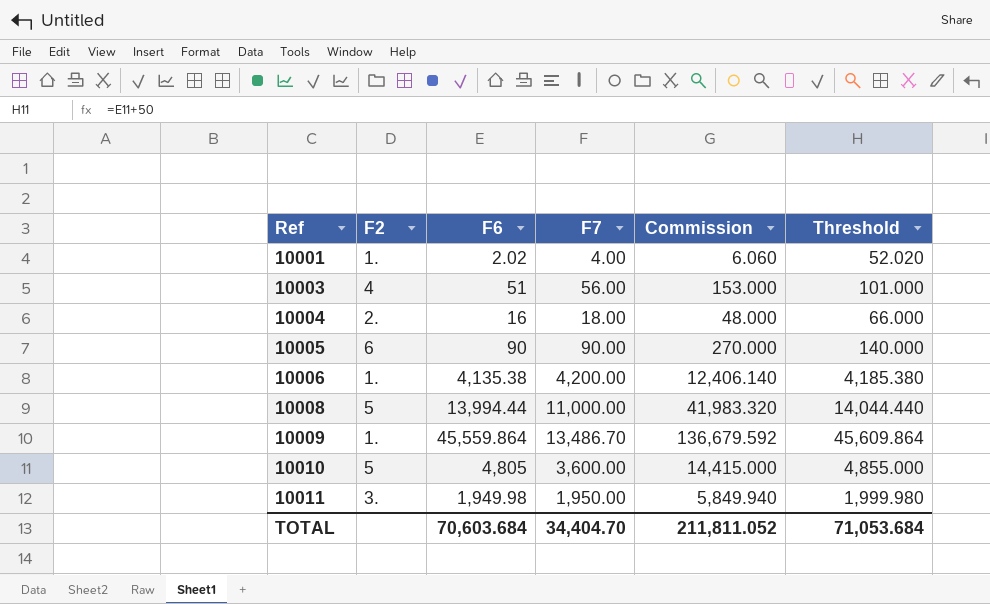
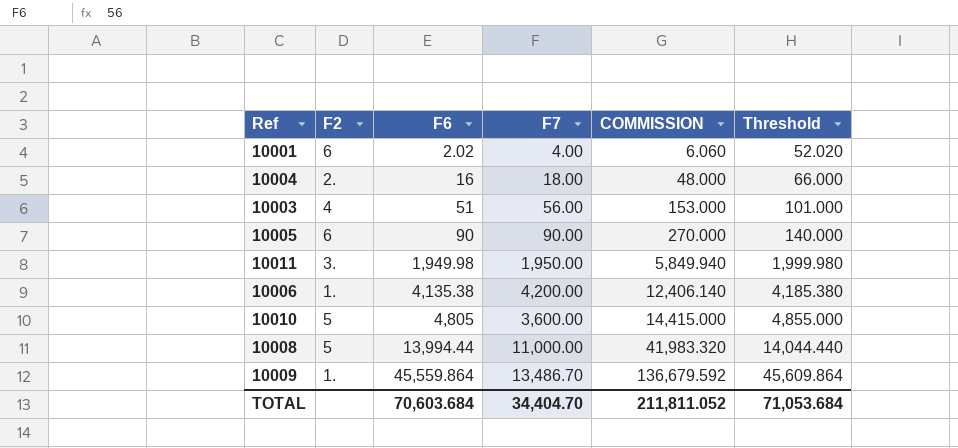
row order: Ref ascending -> F6 ascending
column name: Commission -> COMMISSION
10001 | F2: 1. -> 6

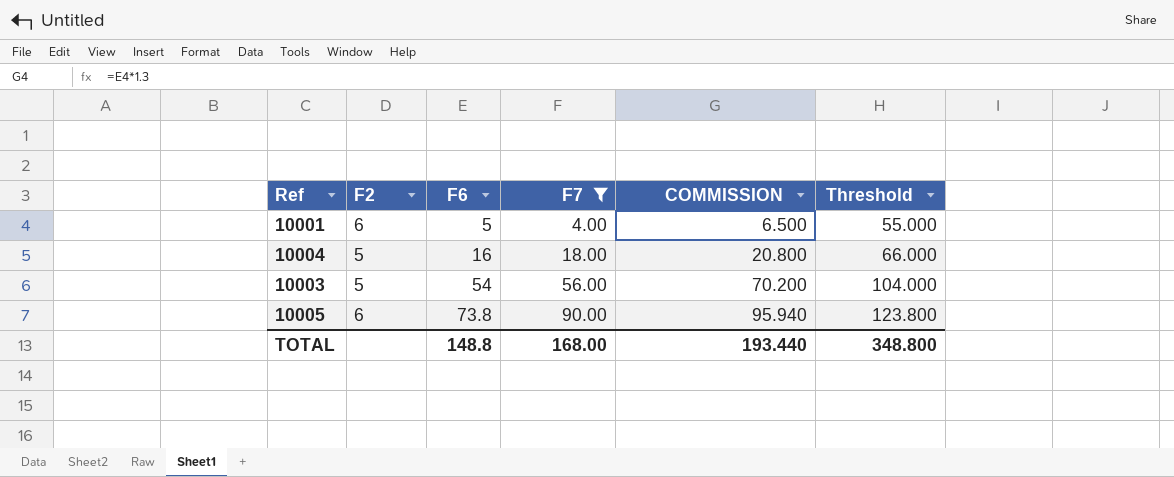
filter: none -> F7 <= 90.00
column COMMISSION | formula: [F6] * 3 -> [F6] * 1.3
10001 | F6: 2.02 -> 5
10001 | Threshold: 52.020 -> 55.000
10004 | F2: 2. -> 5
10003 | F2: 4 -> 5
10003 | F6: 51 -> 54
10003 | Threshold: 101.000 -> 104.000
10005 | F6: 90 -> 73.8
10005 | Threshold: 140.000 -> 123.800
TOTAL | F6: 70,603.684 -> 148.8
TOTAL | F7: 34,404.70 -> 168.00
TOTAL | COMMISSION: 211,811.052 -> 193.440
TOTAL | Threshold: 71,053.684 -> 348.800

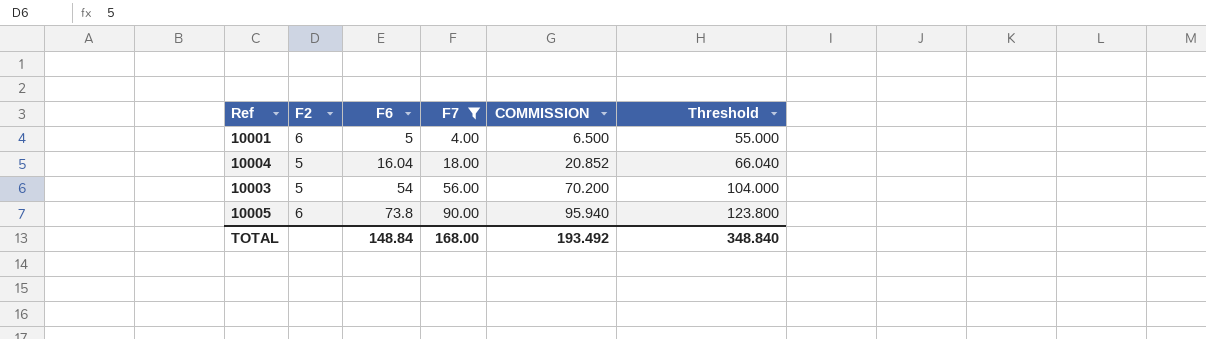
10004 | F6: 16 -> 16.04
10004 | COMMISSION: 20.800 -> 20.852
10004 | Threshold: 66.000 -> 66.040
TOTAL | F6: 148.8 -> 148.84
TOTAL | COMMISSION: 193.440 -> 193.492
TOTAL | Threshold: 348.800 -> 348.840

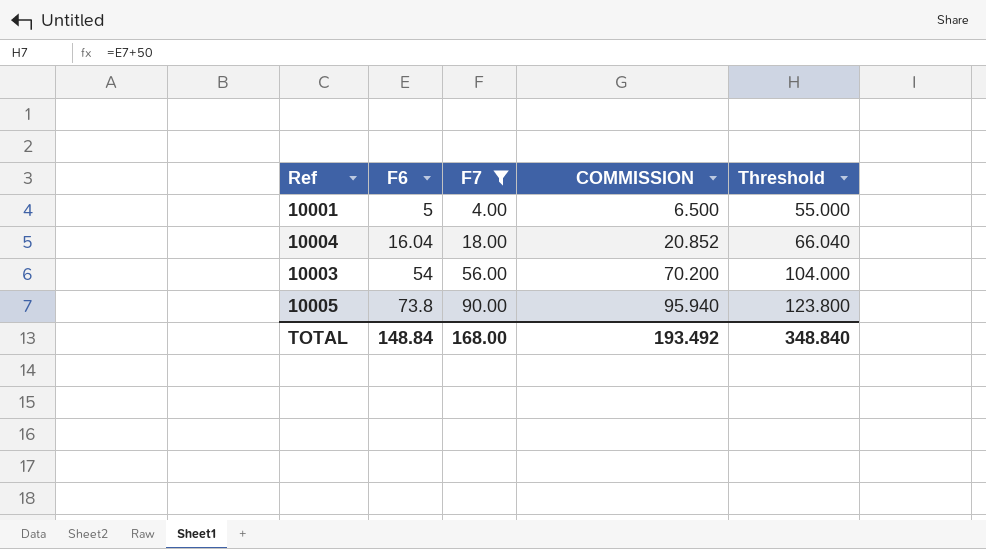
column F2 | position: 2 -> none

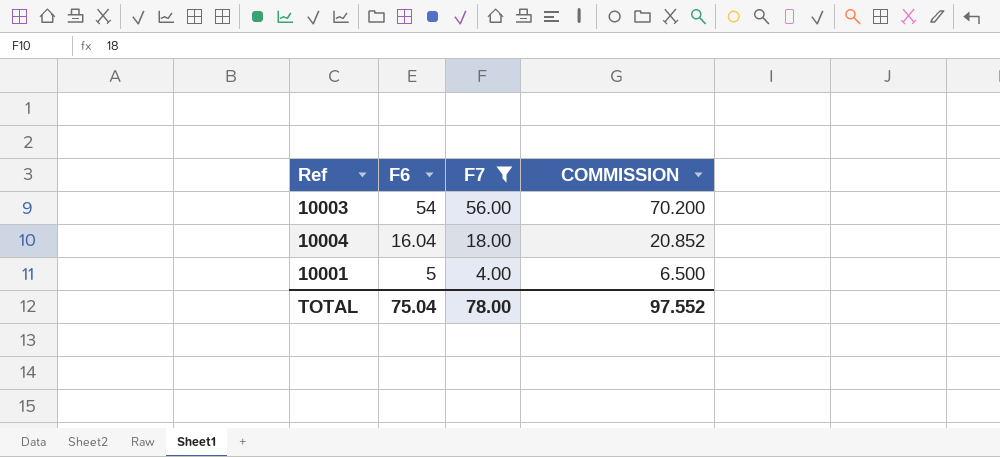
row order: F6 ascending -> F6 descending
column Threshold | formula: [F6] + 50 -> none
row 10005: 73.8 | 90.00 | 95.940 | 123.800 -> none
TOTAL | F6: 148.84 -> 75.04
TOTAL | F7: 168.00 -> 78.00
TOTAL | COMMISSION: 193.492 -> 97.552

